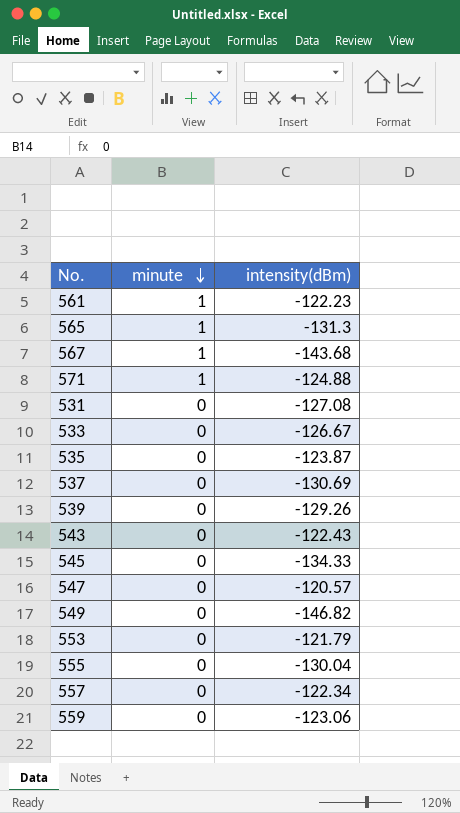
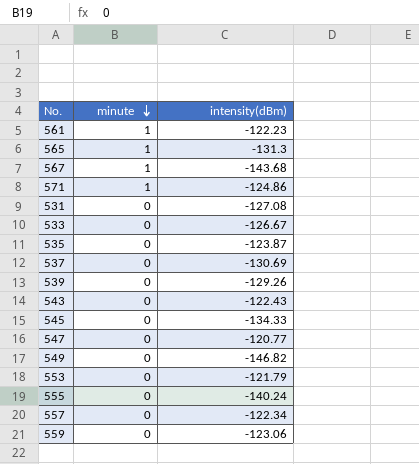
571 | intensity(dBm): -124.88 -> -124.86
547 | intensity(dBm): -120.57 -> -120.77
555 | intensity(dBm): -130.04 -> -140.24

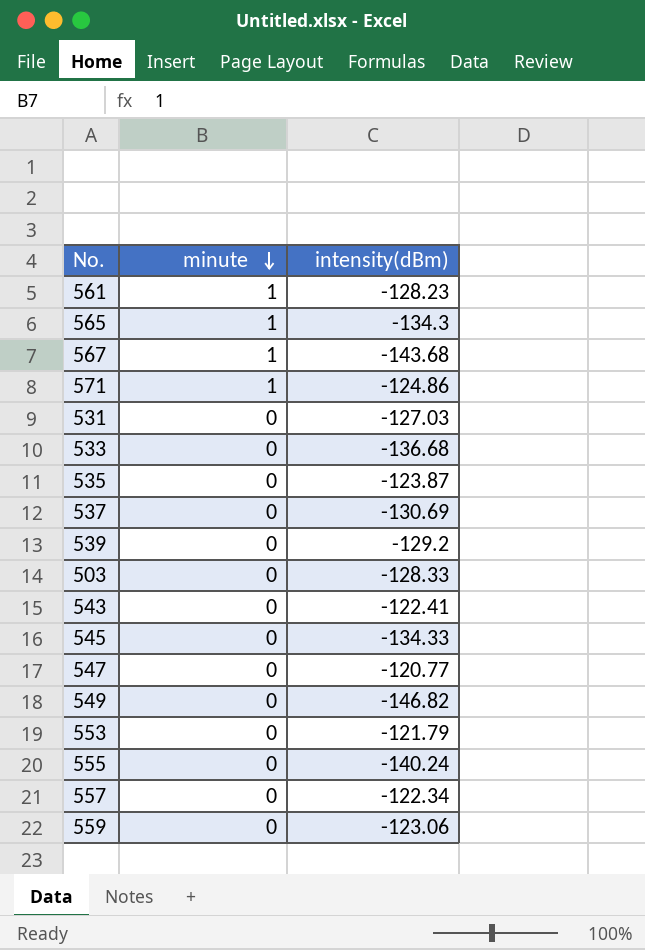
561 | intensity(dBm): -122.23 -> -128.23
565 | intensity(dBm): -131.3 -> -134.3
531 | intensity(dBm): -127.08 -> -127.03
533 | intensity(dBm): -126.67 -> -136.68
539 | intensity(dBm): -129.26 -> -129.2
row 503: none -> 0 | -128.33
543 | intensity(dBm): -122.43 -> -122.41

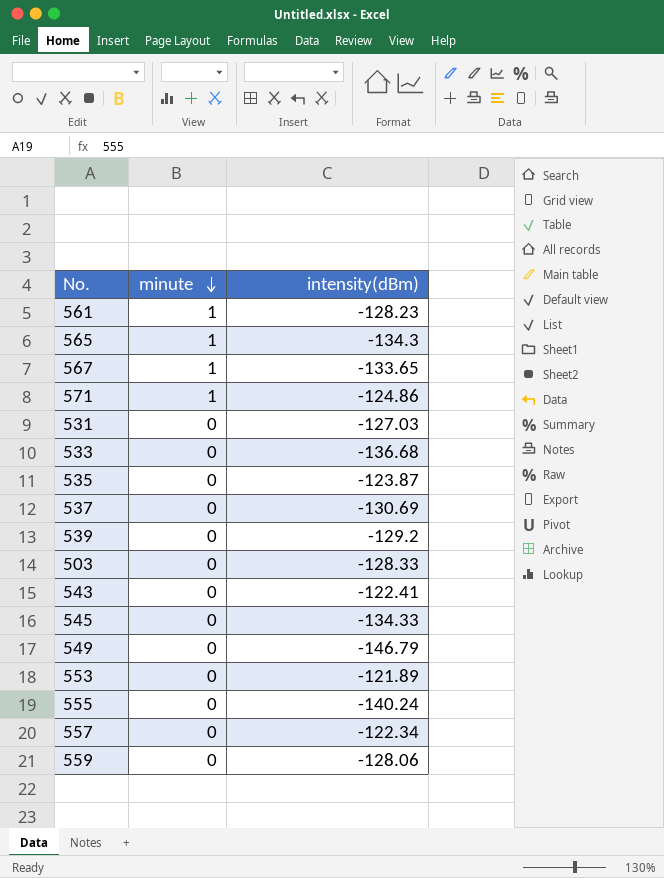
row 547: 0 | -120.77 -> none
567 | intensity(dBm): -143.68 -> -133.65
549 | intensity(dBm): -146.82 -> -146.79
553 | intensity(dBm): -121.79 -> -121.89
559 | intensity(dBm): -123.06 -> -128.06

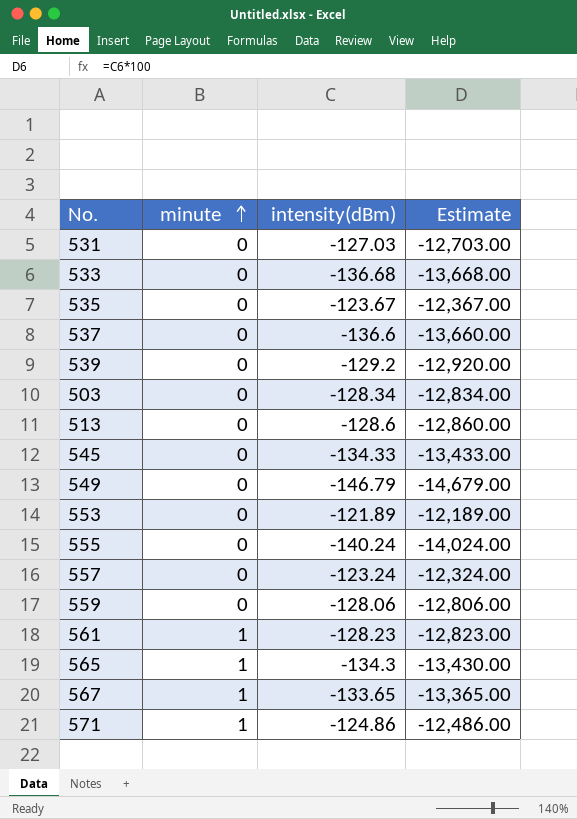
row order: minute descending -> minute ascending
column Estimate | formula: none -> [intensity(dBm)] * 100
row 543: 0 | -122.41 -> none
535 | intensity(dBm): -123.87 -> -123.67
537 | intensity(dBm): -130.69 -> -136.6
503 | intensity(dBm): -128.33 -> -128.34
row 513: none -> 0 | -128.6 | -12,860.00
557 | intensity(dBm): -122.34 -> -123.24

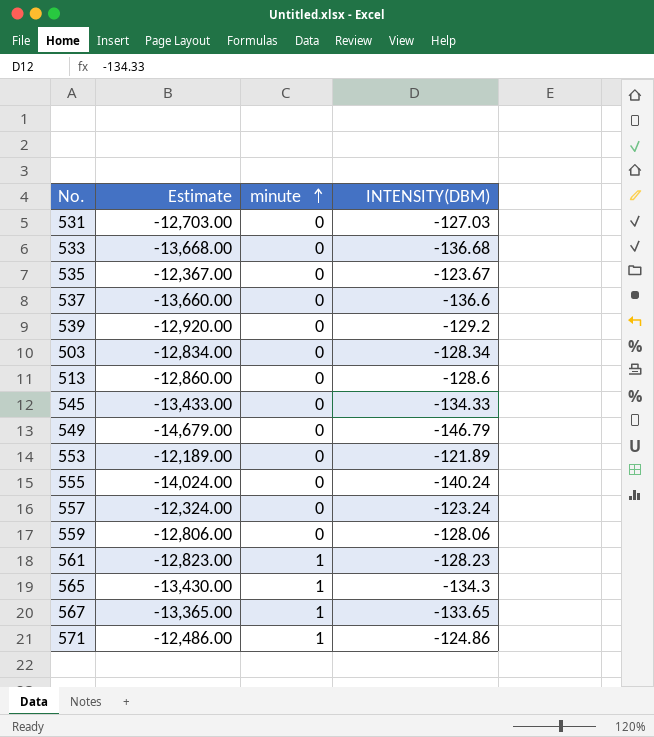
column Estimate | position: 4 -> 2
column name: intensity(dBm) -> INTENSITY(DBM)

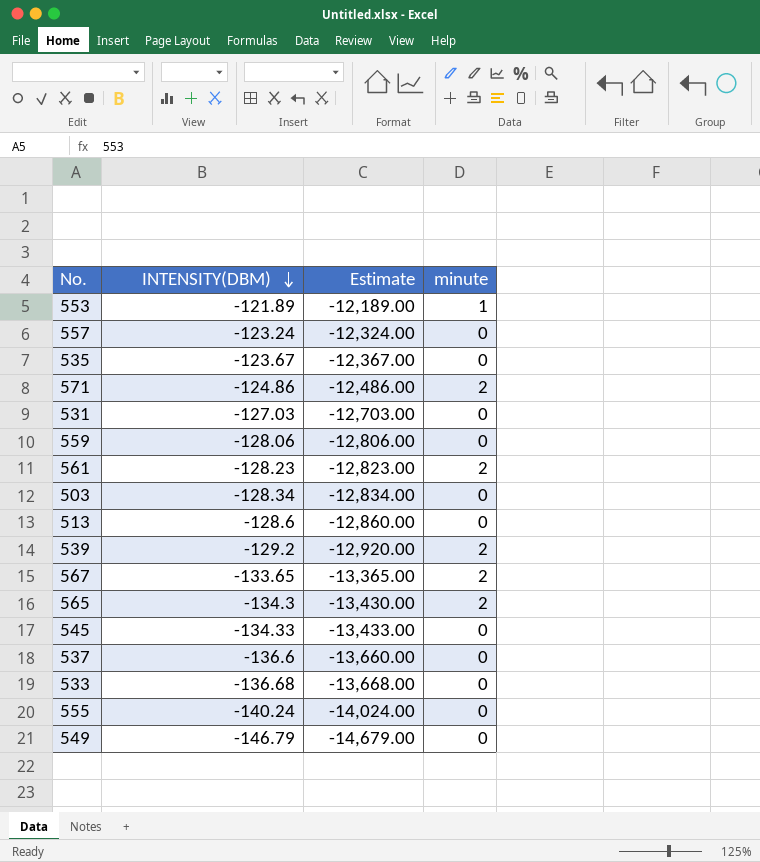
row order: minute ascending -> INTENSITY(DBM) descending
column INTENSITY(DBM) | position: 4 -> 2
553 | minute: 0 -> 1
571 | minute: 1 -> 2
561 | minute: 1 -> 2
539 | minute: 0 -> 2
567 | minute: 1 -> 2
565 | minute: 1 -> 2

